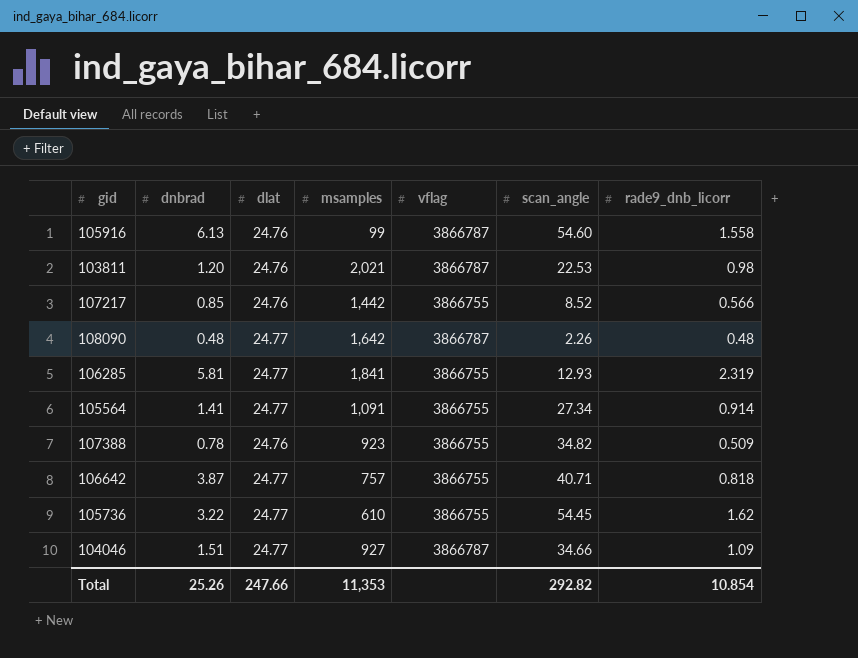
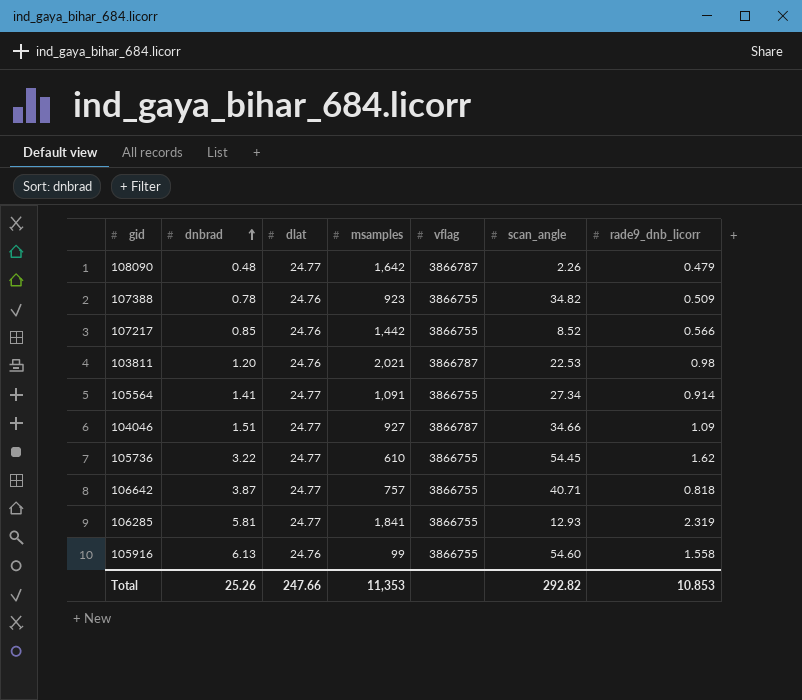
row order: none -> dnbrad ascending
108090 | rade9_dnb_licorr: 0.48 -> 0.479
105916 | vflag: 3866787 -> 3866755
Total | rade9_dnb_licorr: 10.854 -> 10.853

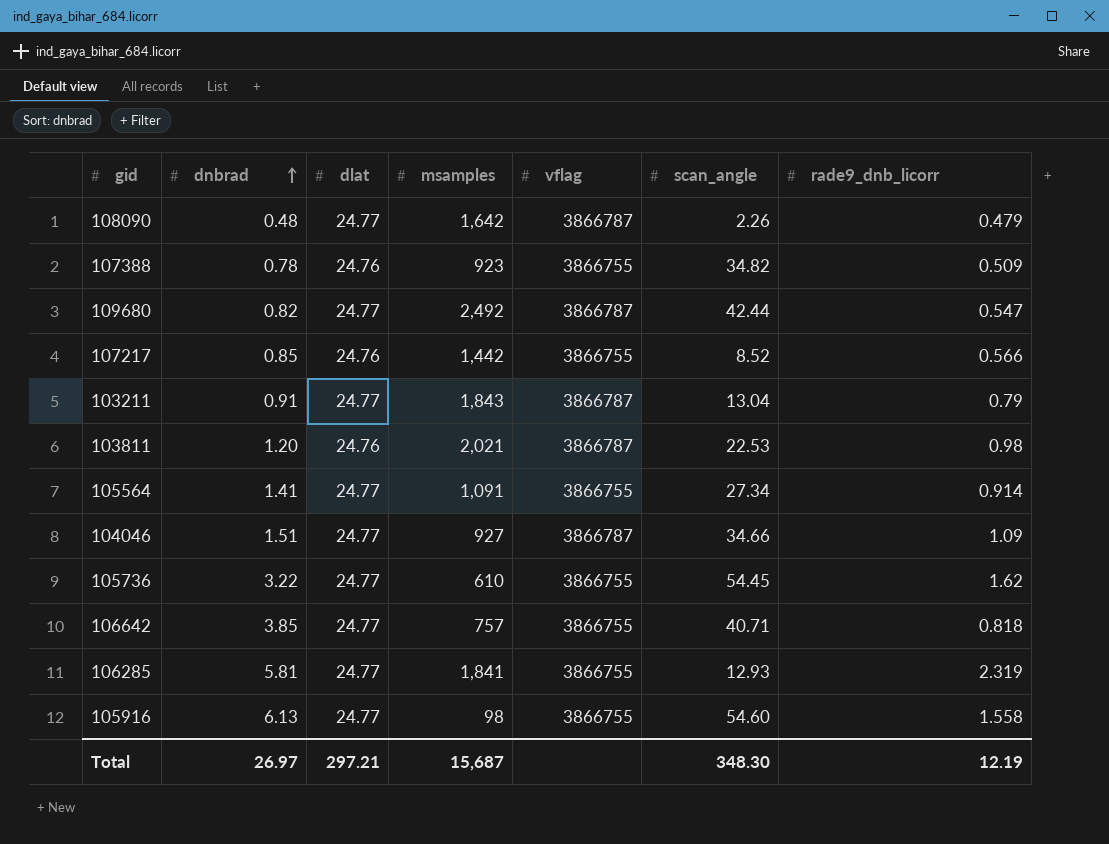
row 109680: none -> 0.82 | 24.77 | 2,492 | 3866787 | 42.44 | 0.547
row 103211: none -> 0.91 | 24.77 | 1,843 | 3866787 | 13.04 | 0.79
106642 | dnbrad: 3.87 -> 3.85
105916 | dlat: 24.76 -> 24.77
105916 | msamples: 99 -> 98
Total | dnbrad: 25.26 -> 26.97
Total | dlat: 247.66 -> 297.21
Total | msamples: 11,353 -> 15,687
Total | scan_angle: 292.82 -> 348.30
Total | rade9_dnb_licorr: 10.853 -> 12.19

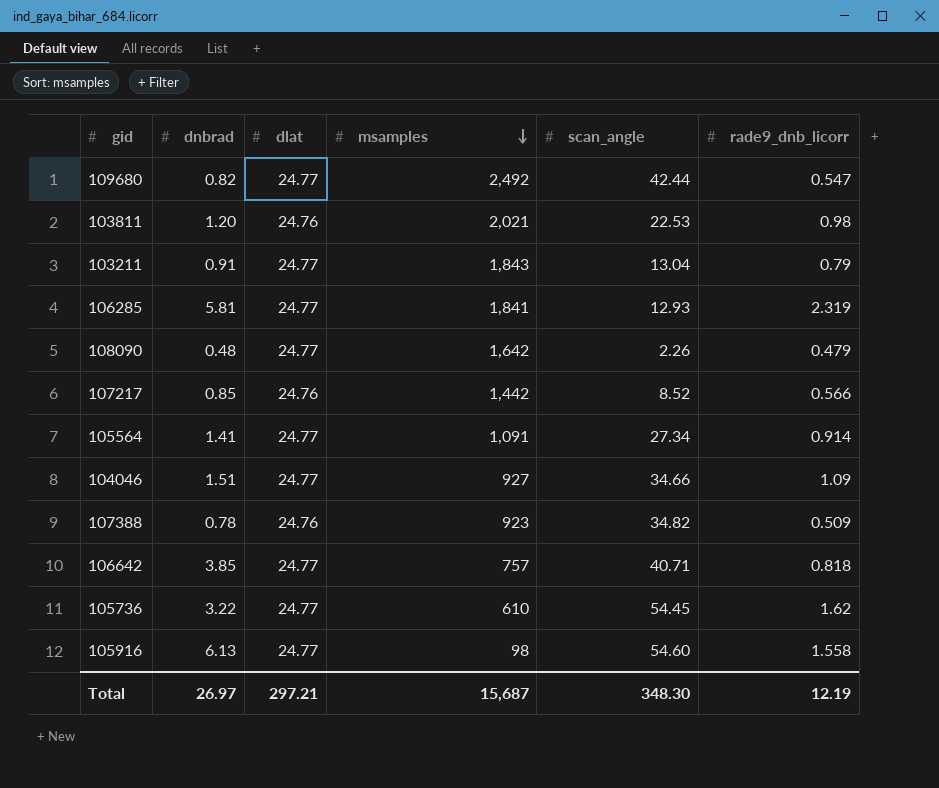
row order: dnbrad ascending -> msamples descending
column vflag | position: 5 -> none

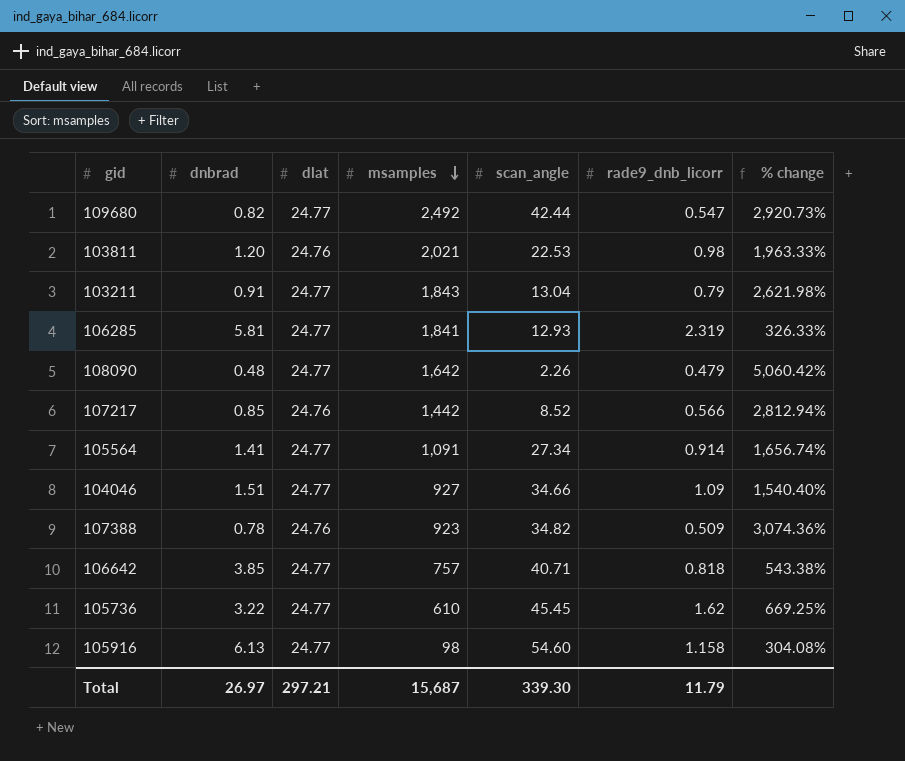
column % change | formula: none -> ([dlat] - [dnbrad]) / [dnbrad]
105736 | scan_angle: 54.45 -> 45.45
105916 | rade9_dnb_licorr: 1.558 -> 1.158
Total | scan_angle: 348.30 -> 339.30
Total | rade9_dnb_licorr: 12.19 -> 11.79

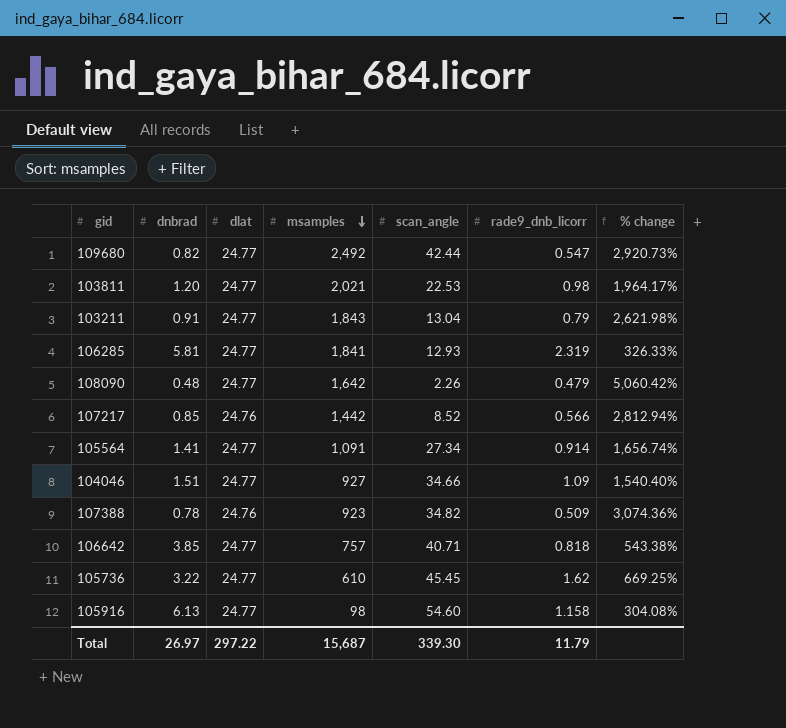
103811 | dlat: 24.76 -> 24.77
103811 | % change: 1,963.33% -> 1,964.17%
Total | dlat: 297.21 -> 297.22

